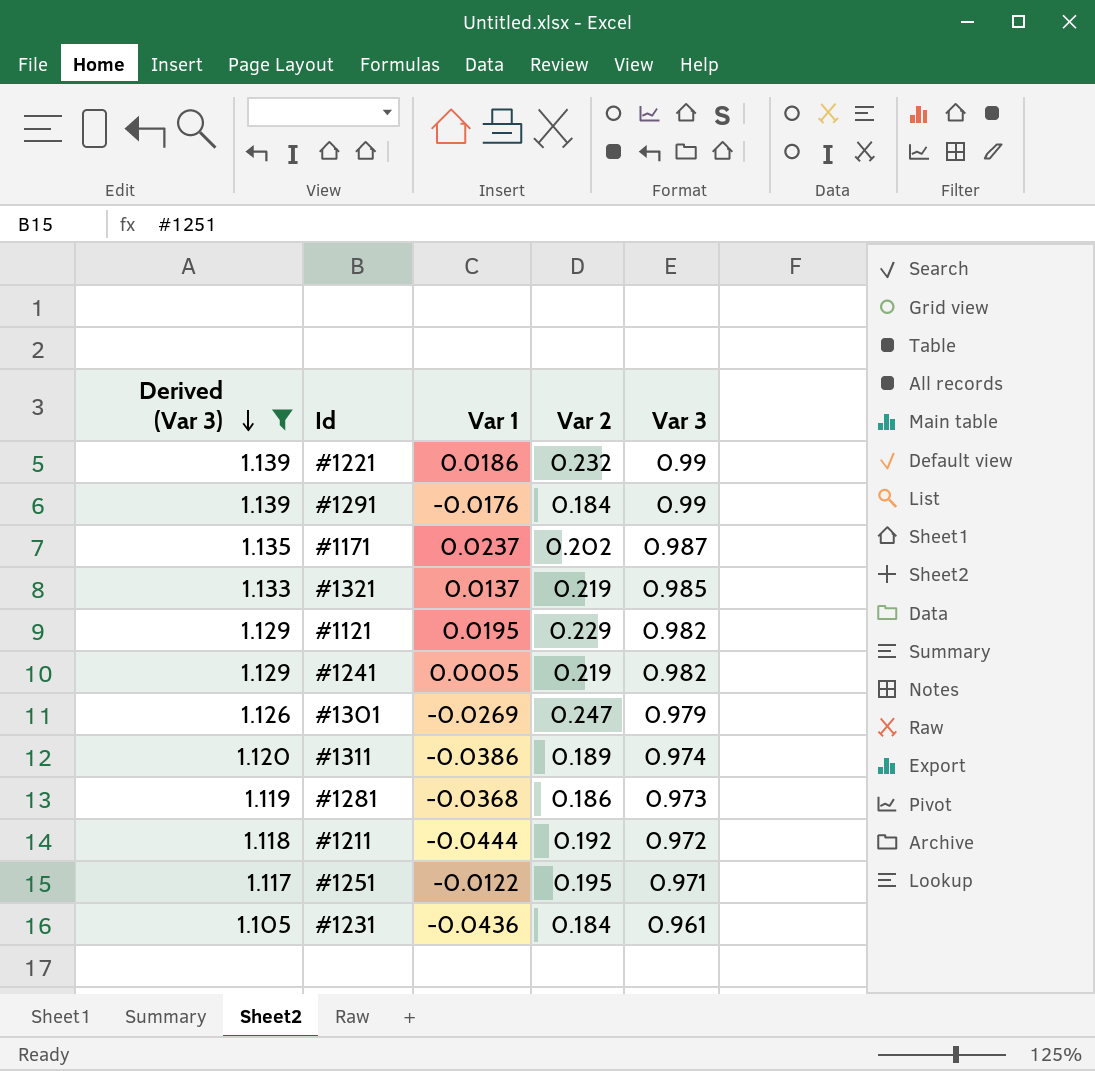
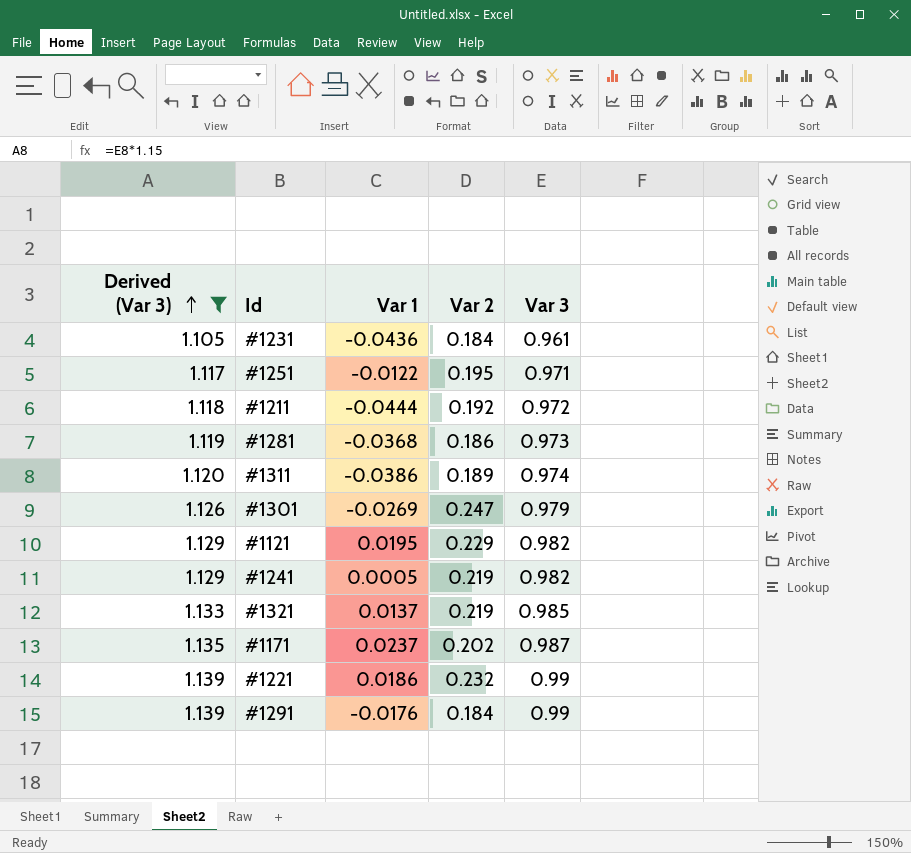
row order: Derived (Var 3) descending -> Derived (Var 3) ascending

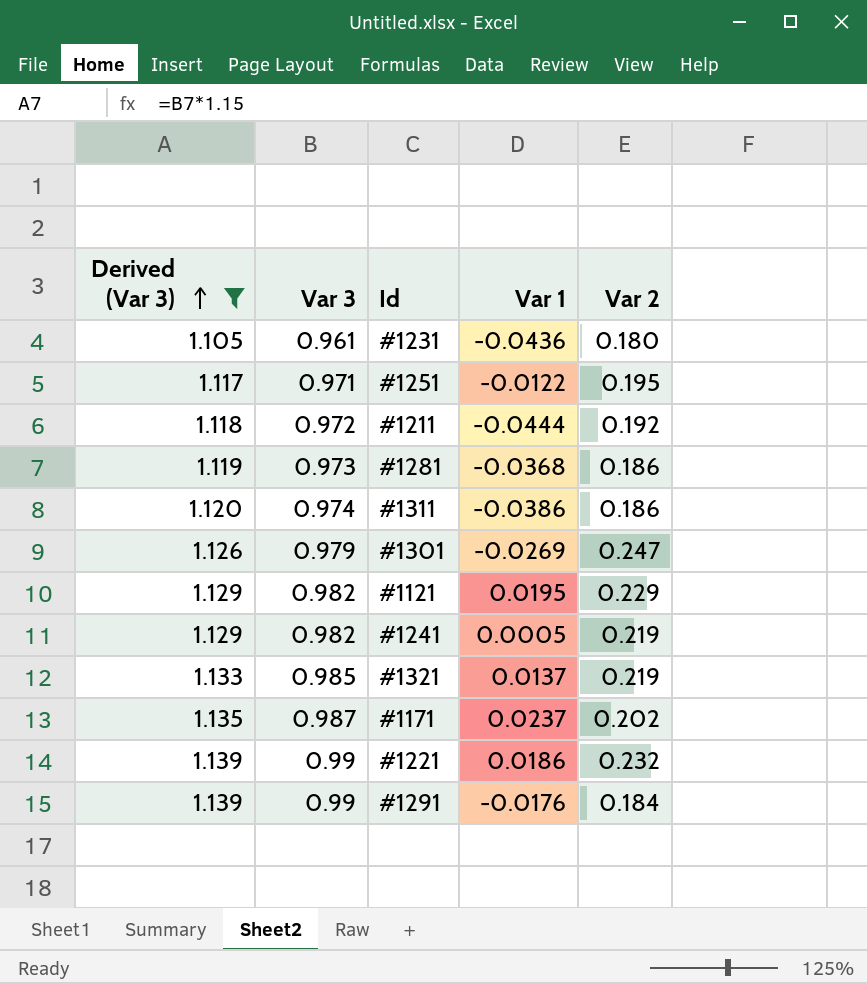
column Var 3 | position: 5 -> 2
#1231 | Var 2: 0.184 -> 0.180
#1311 | Var 2: 0.189 -> 0.186

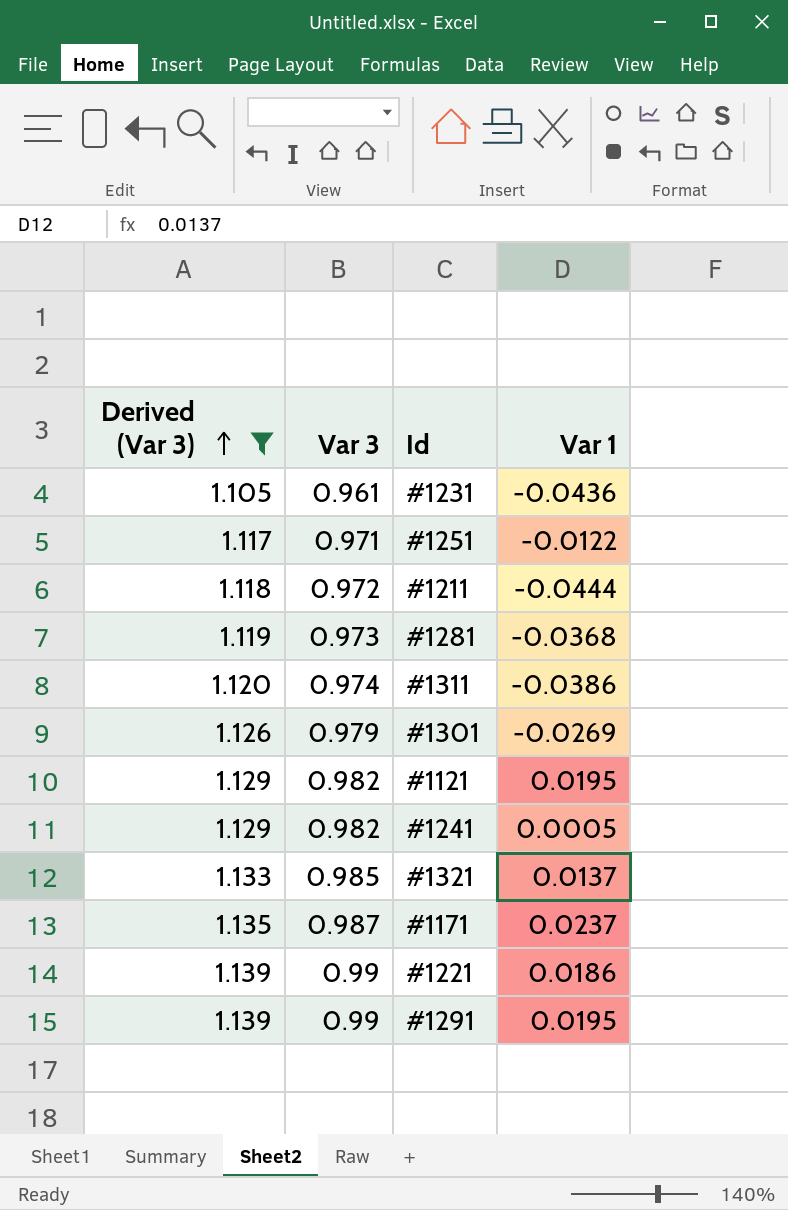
column Var 2 | position: 5 -> none
#1291 | Var 1: -0.0176 -> 0.0195

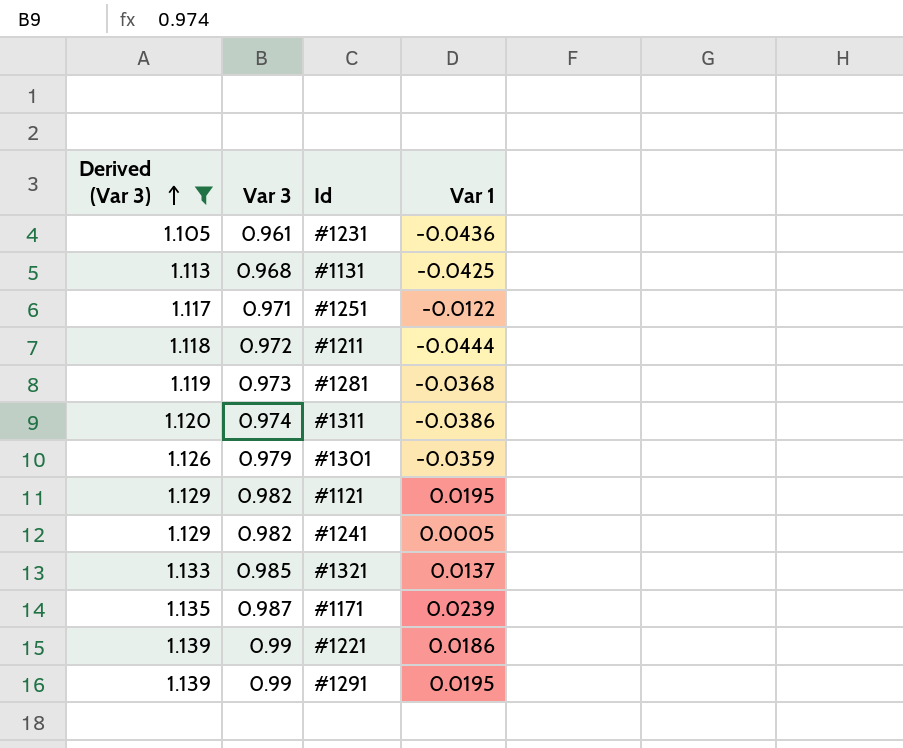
row #1131: none -> 1.113 | 0.968 | -0.0425
#1301 | Var 1: -0.0269 -> -0.0359
#1171 | Var 1: 0.0237 -> 0.0239

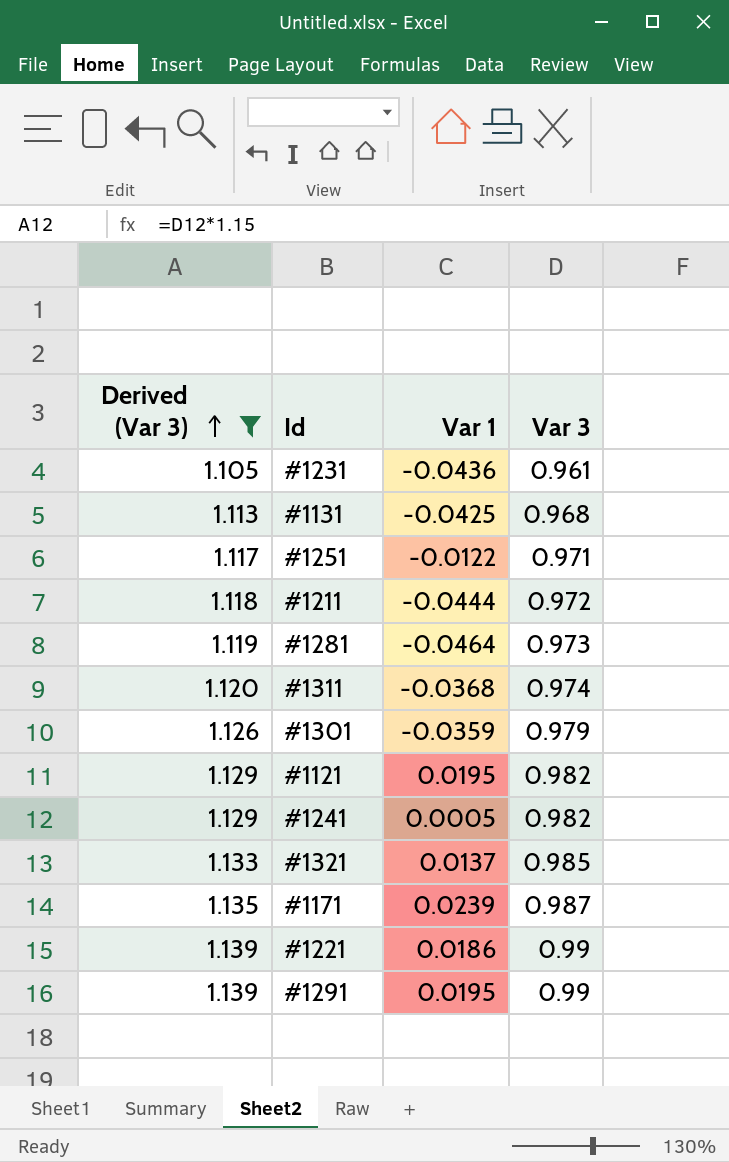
column Var 3 | position: 2 -> 4
#1281 | Var 1: -0.0368 -> -0.0464
#1311 | Var 1: -0.0386 -> -0.0368

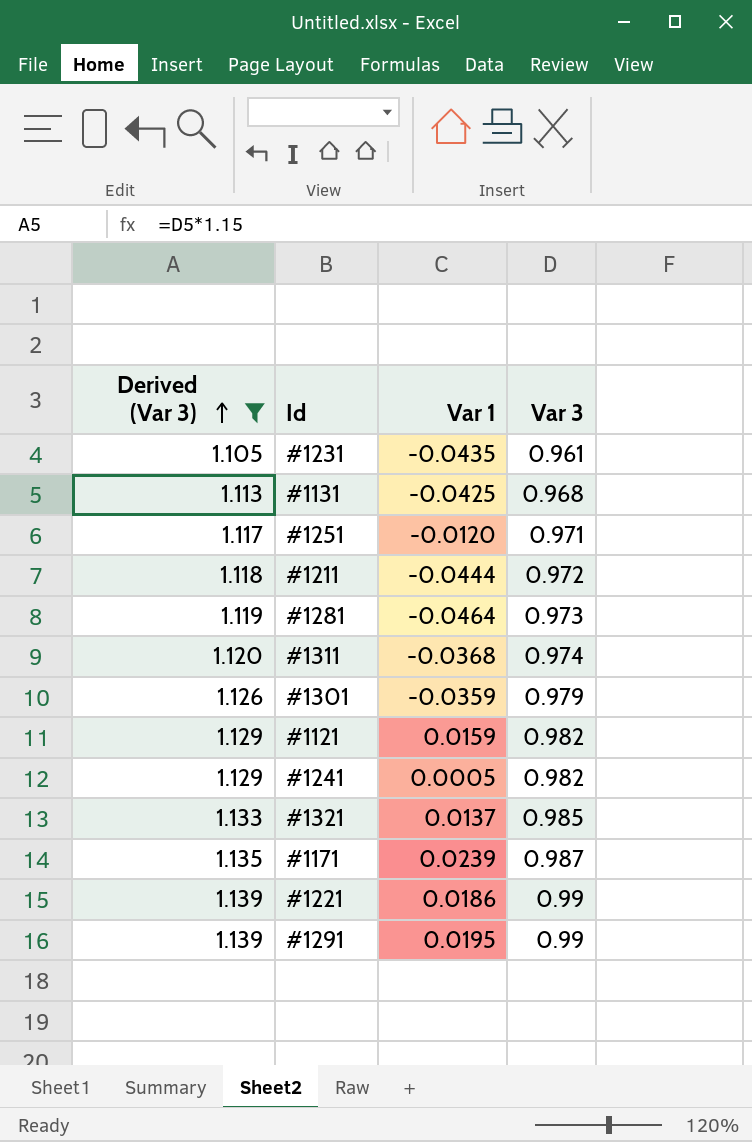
#1231 | Var 1: -0.0436 -> -0.0435
#1251 | Var 1: -0.0122 -> -0.0120
#1121 | Var 1: 0.0195 -> 0.0159

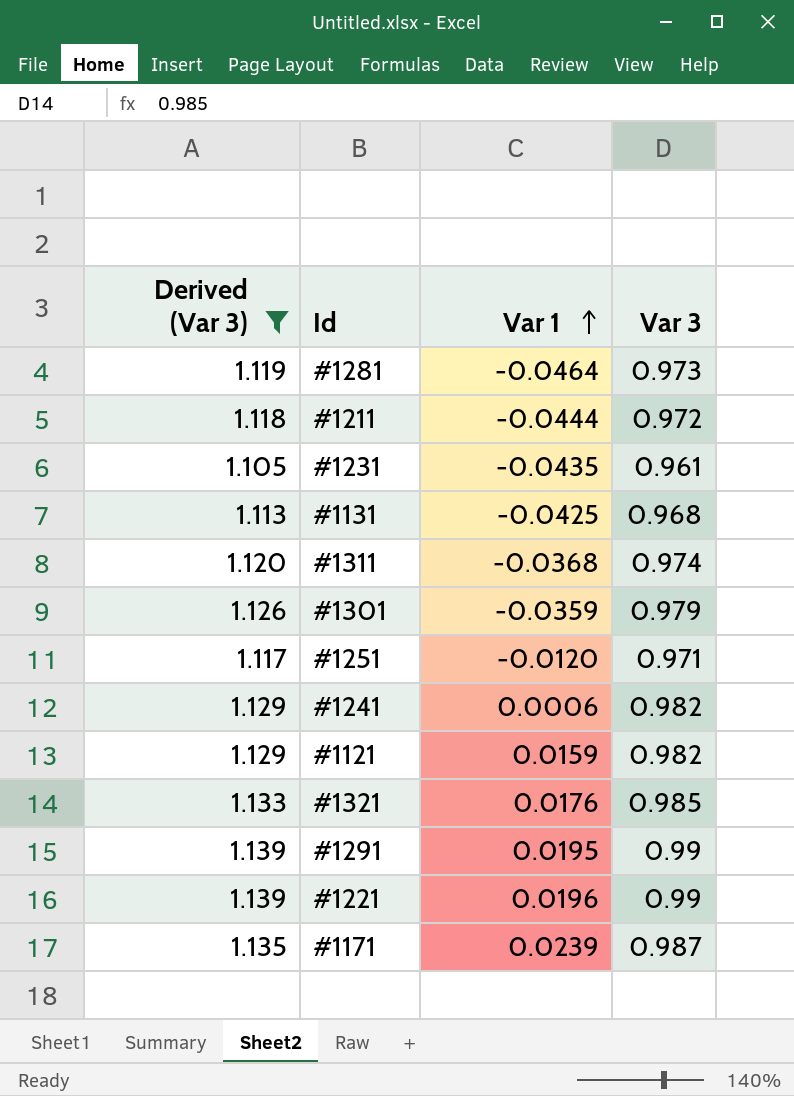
row order: Derived (Var 3) ascending -> Var 1 ascending
#1241 | Var 1: 0.0005 -> 0.0006
#1321 | Var 1: 0.0137 -> 0.0176
#1221 | Var 1: 0.0186 -> 0.0196

